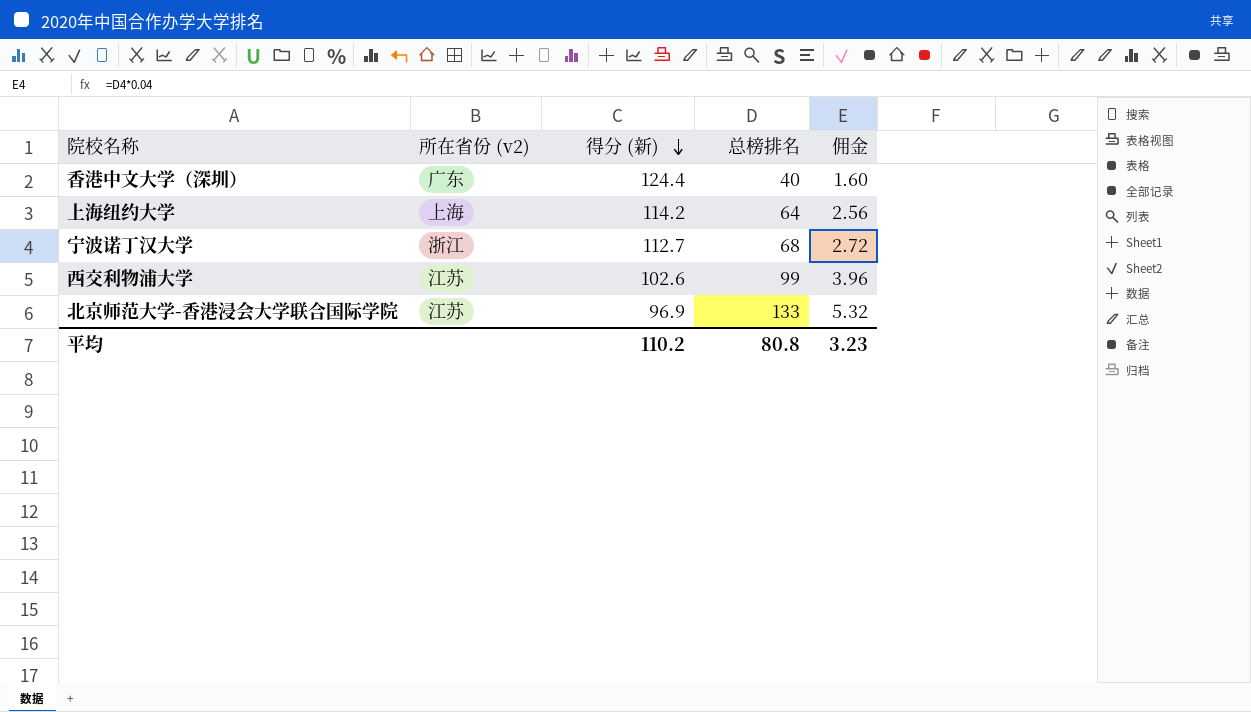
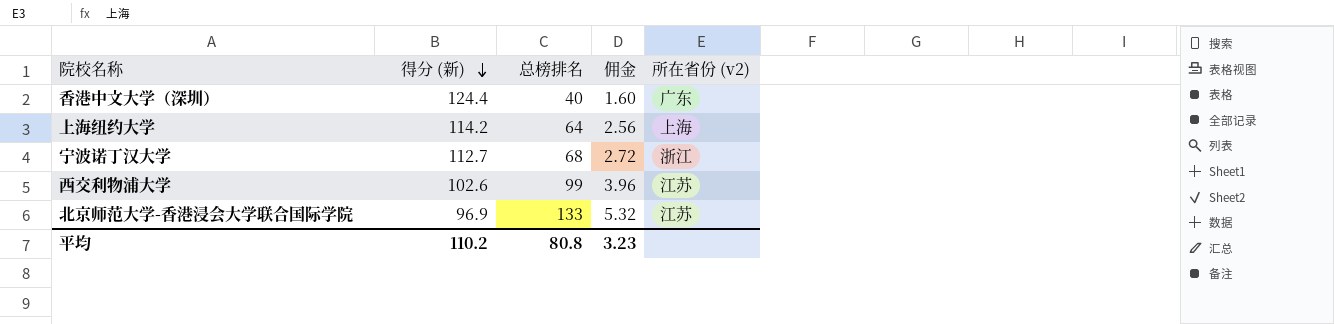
column 所在省份 (v2) | position: 2 -> 5

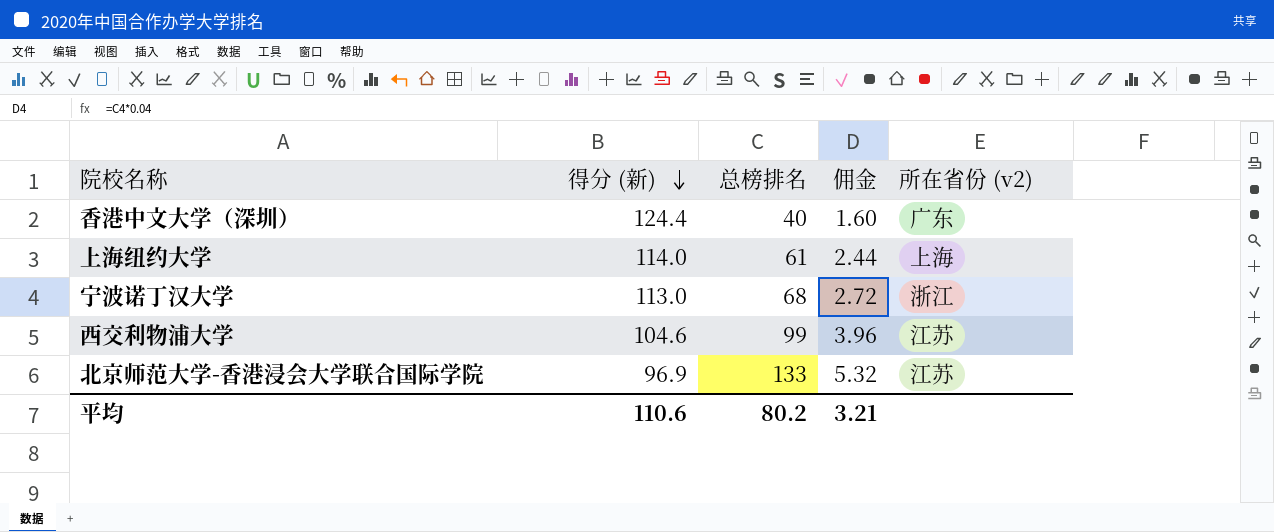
上海纽约大学 | 得分 (新): 114.2 -> 114.0
上海纽约大学 | 总榜排名: 64 -> 61
上海纽约大学 | 佣金: 2.56 -> 2.44
宁波诺丁汉大学 | 得分 (新): 112.7 -> 113.0
西交利物浦大学 | 得分 (新): 102.6 -> 104.6
平均 | 得分 (新): 110.2 -> 110.6
平均 | 总榜排名: 80.8 -> 80.2
平均 | 佣金: 3.23 -> 3.21

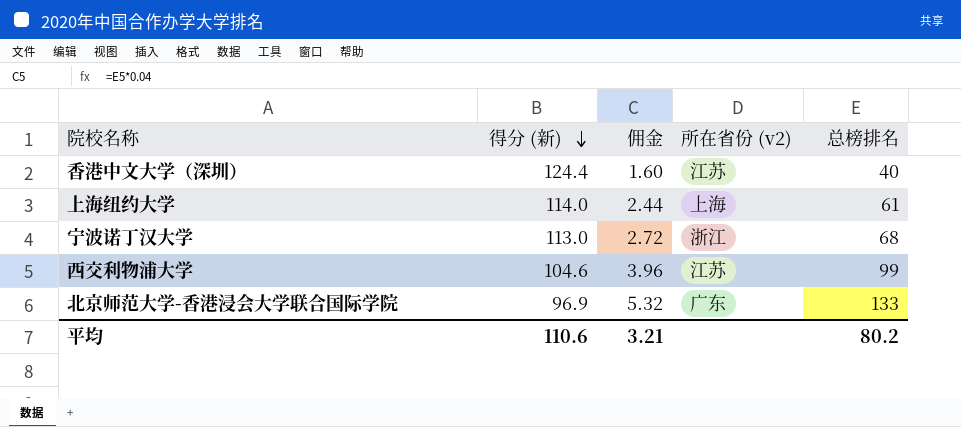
column 总榜排名 | position: 3 -> 5
香港中文大学（深圳） | 所在省份 (v2): 广东 -> 江苏
北京师范大学-香港浸会大学联合国际学院 | 所在省份 (v2): 江苏 -> 广东

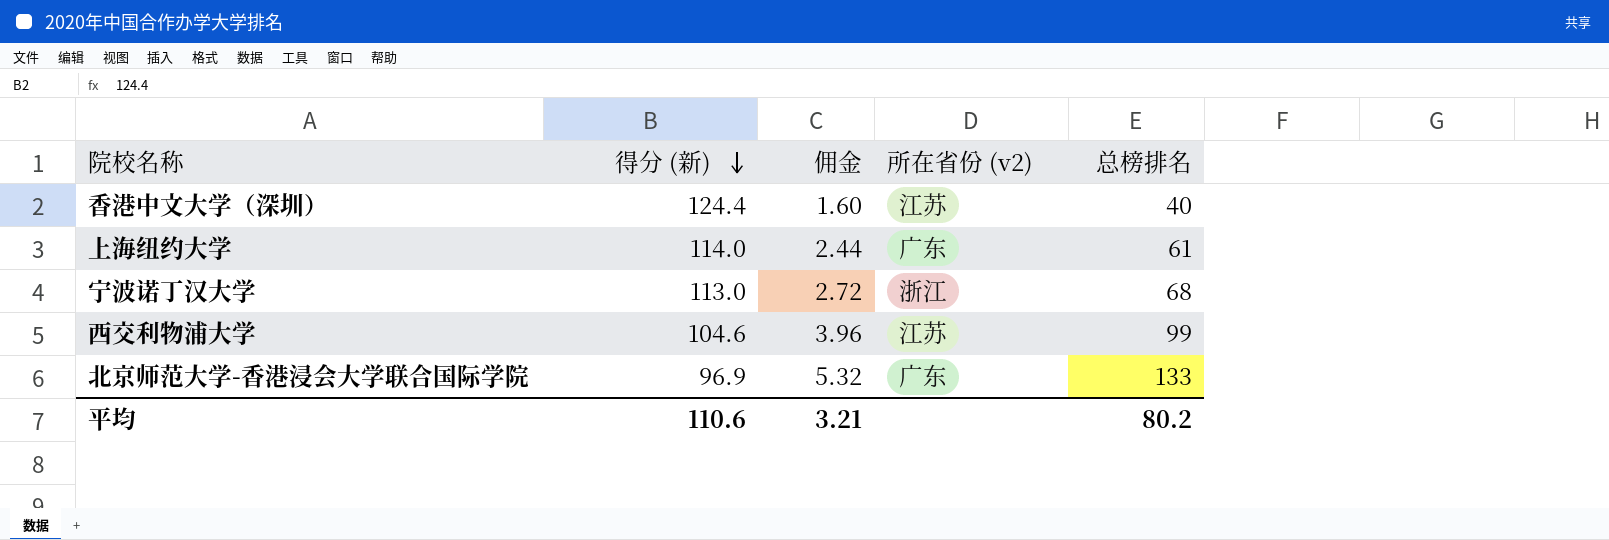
上海纽约大学 | 所在省份 (v2): 上海 -> 广东

